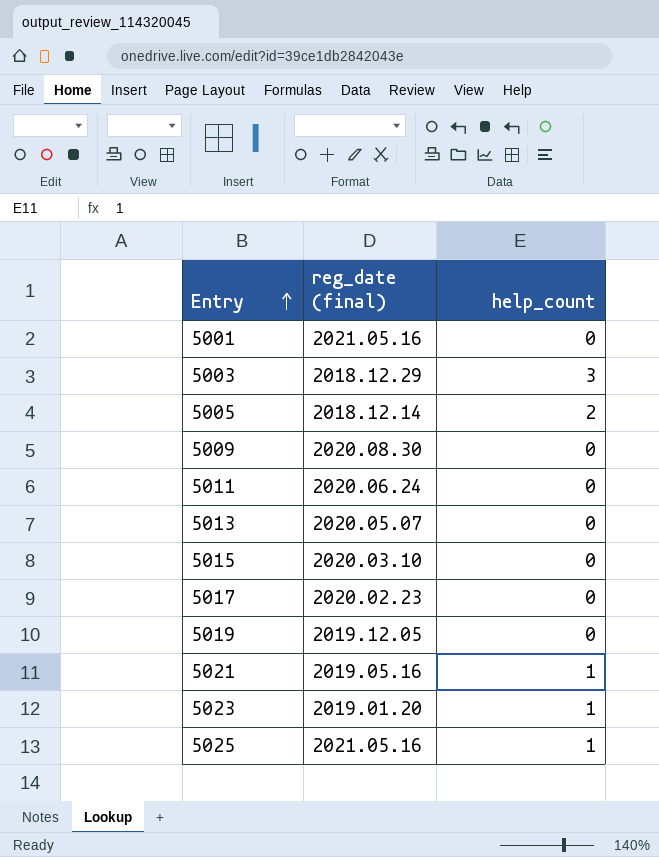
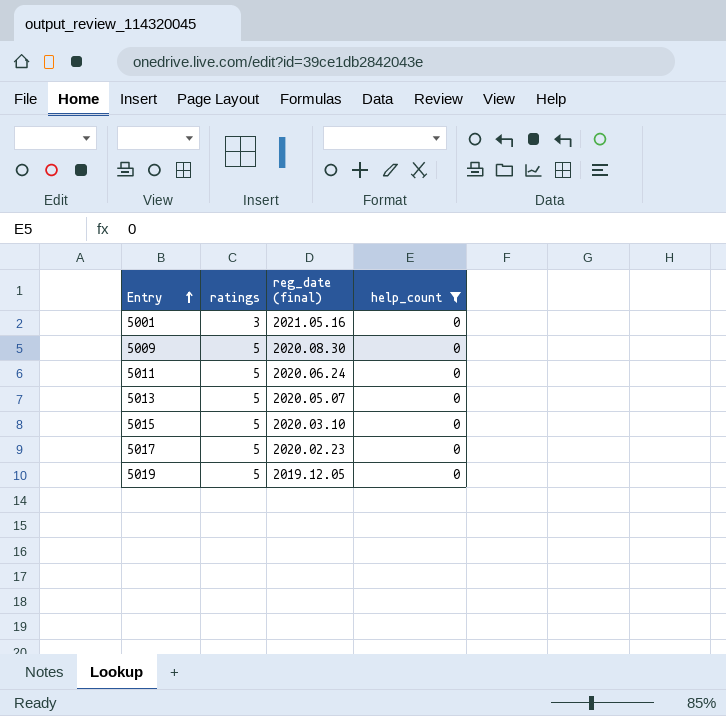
filter: none -> help_count = 0
column ratings | position: none -> 2

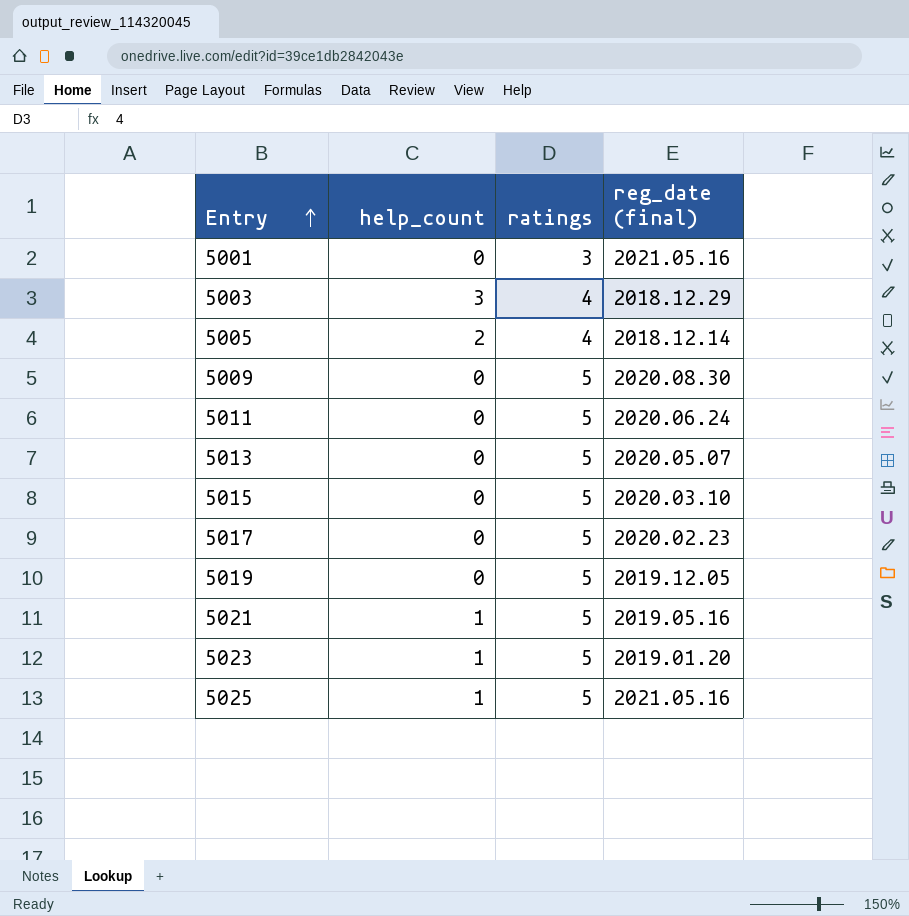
filter: help_count = 0 -> none
column help_count | position: 4 -> 2

